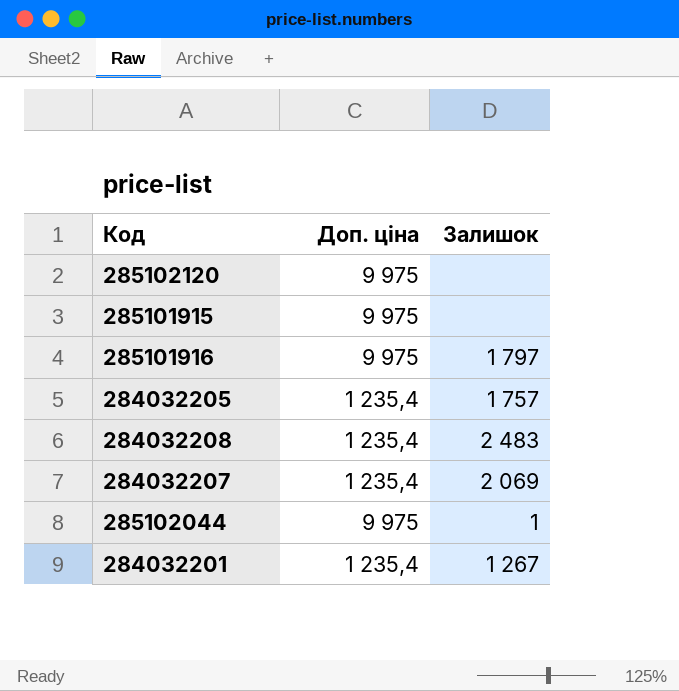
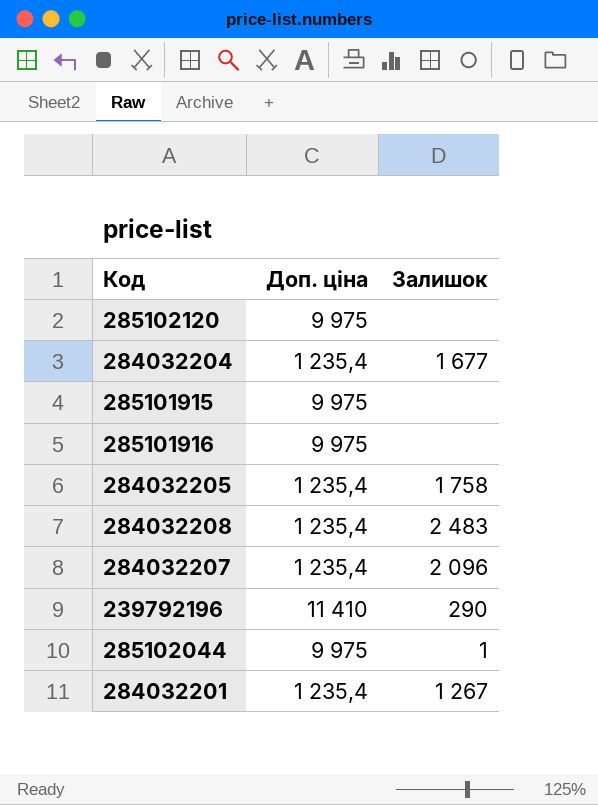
row 284032204: none -> 1 235,4 | 1 677
285101916 | Залишок: 1 797 -> none
284032205 | Залишок: 1 757 -> 1 758
284032207 | Залишок: 2 069 -> 2 096
row 239792196: none -> 11 410 | 290

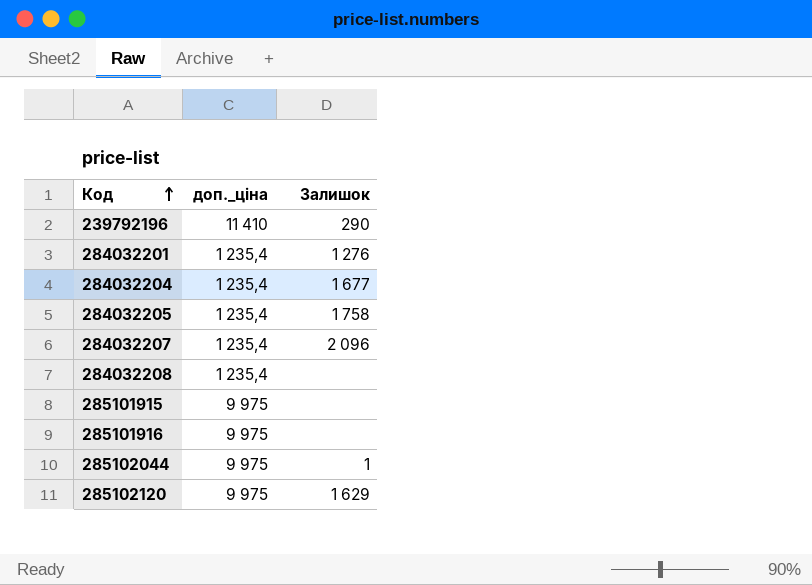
row order: none -> Код ascending
column name: Доп. ціна -> доп._ціна
284032201 | Залишок: 1 267 -> 1 276
284032208 | Залишок: 2 483 -> none
285102120 | Залишок: none -> 1 629

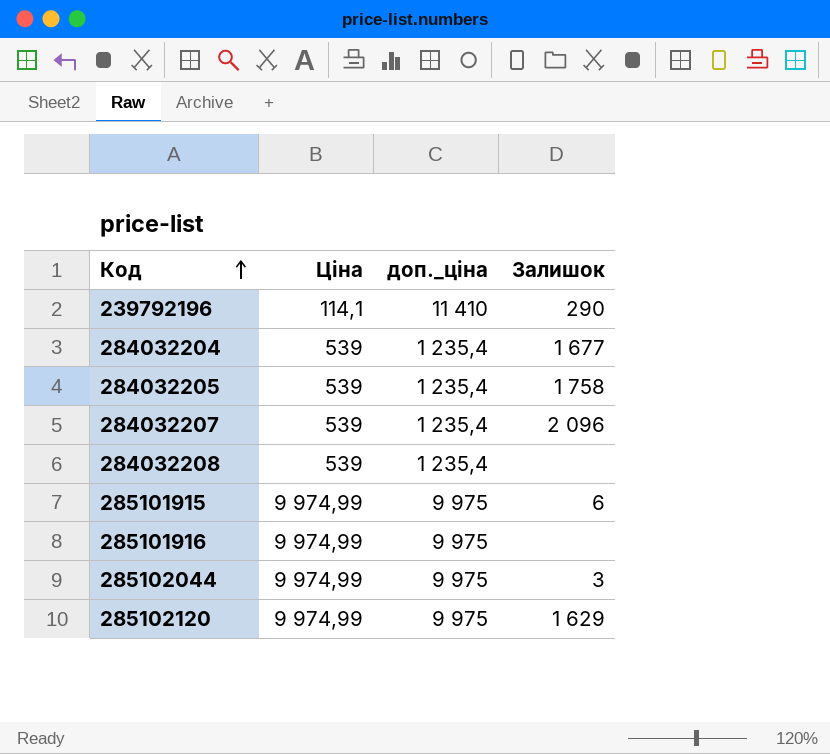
column Ціна | position: none -> 2
row 284032201: 1 235,4 | 1 276 -> none
285101915 | Залишок: none -> 6
285102044 | Залишок: 1 -> 3

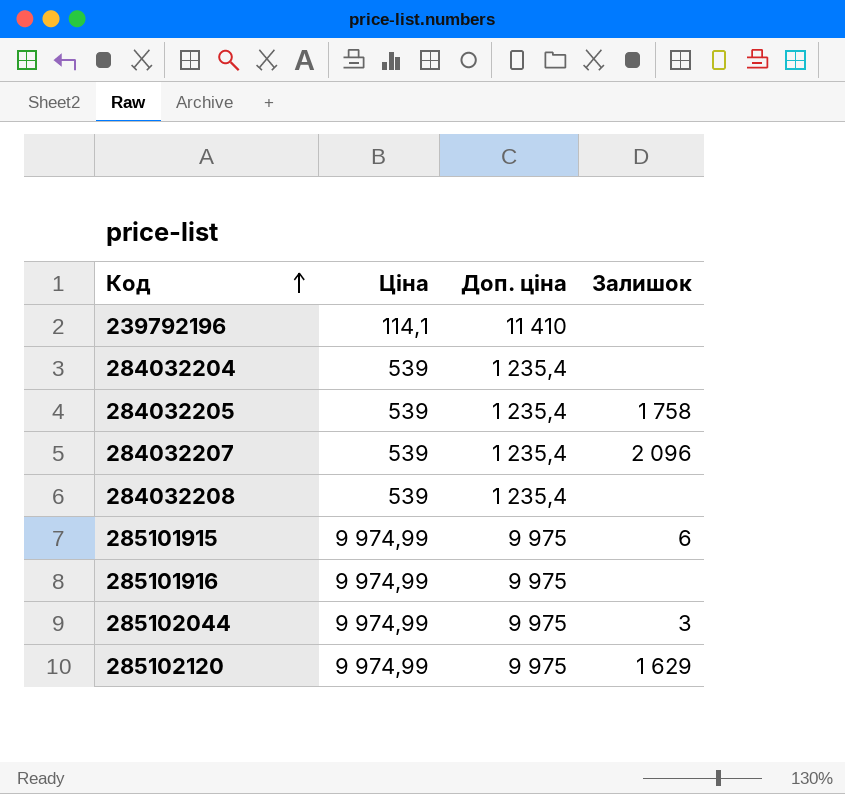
column name: доп._ціна -> Доп. ціна
239792196 | Залишок: 290 -> none
284032204 | Залишок: 1 677 -> none

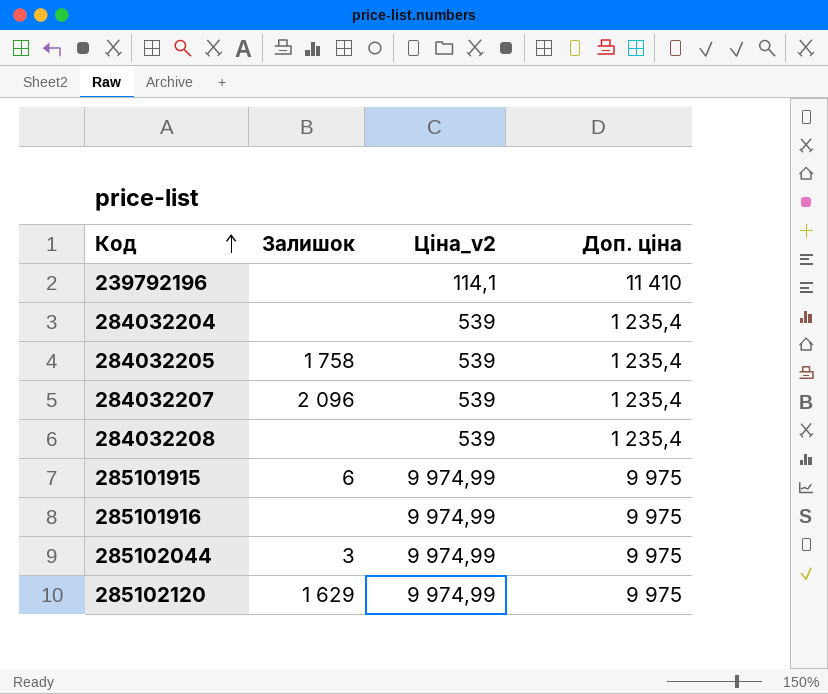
column Залишок | position: 4 -> 2
column name: Ціна -> Ціна_v2

